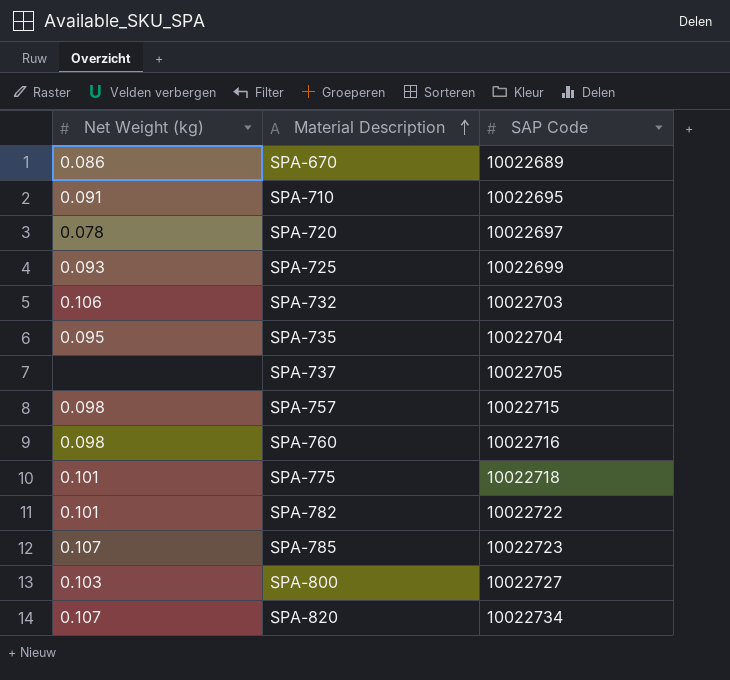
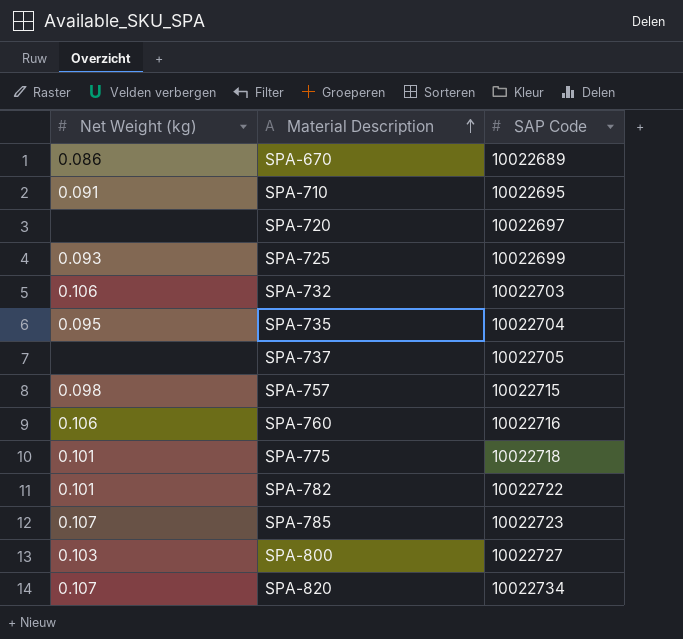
SPA-720 | Net Weight (kg): 0.078 -> none
SPA-760 | Net Weight (kg): 0.098 -> 0.106

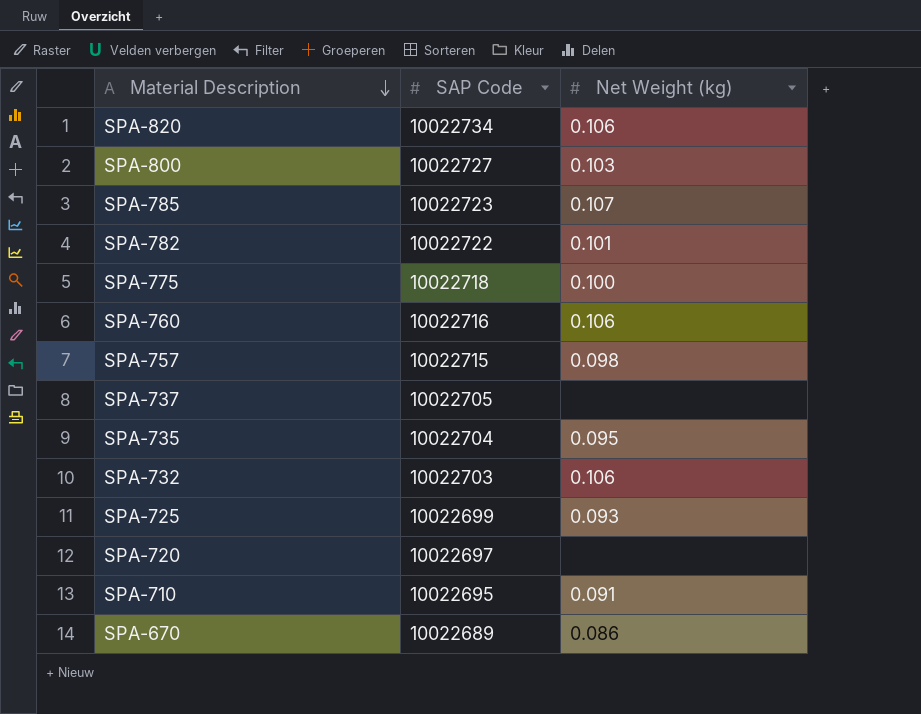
row order: Material Description ascending -> Material Description descending
column Net Weight (kg) | position: 1 -> 3
SPA-820 | Net Weight (kg): 0.107 -> 0.106
SPA-775 | Net Weight (kg): 0.101 -> 0.100

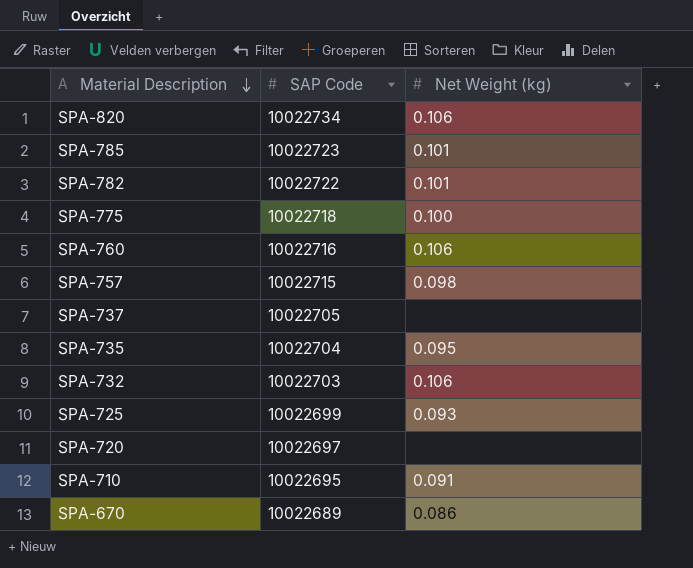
row SPA-800: 10022727 | 0.103 -> none
SPA-785 | Net Weight (kg): 0.107 -> 0.101

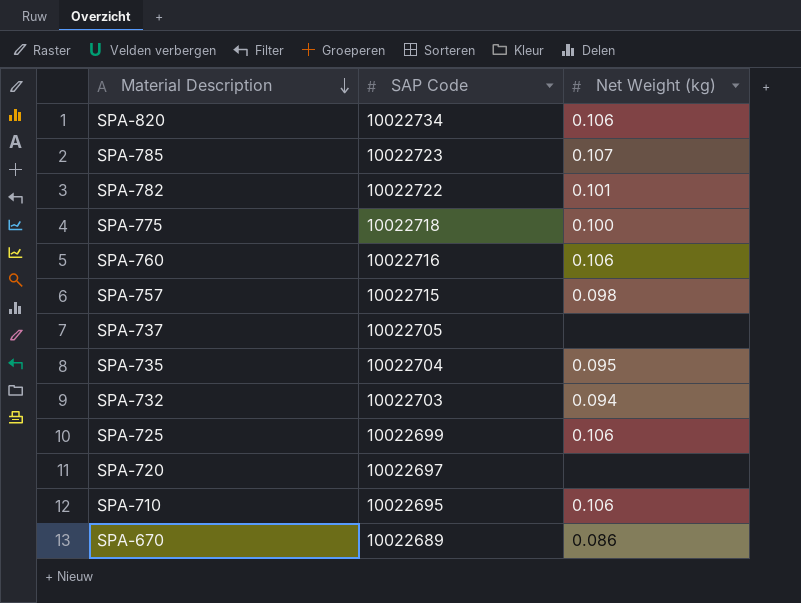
SPA-785 | Net Weight (kg): 0.101 -> 0.107
SPA-732 | Net Weight (kg): 0.106 -> 0.094
SPA-725 | Net Weight (kg): 0.093 -> 0.106
SPA-710 | Net Weight (kg): 0.091 -> 0.106

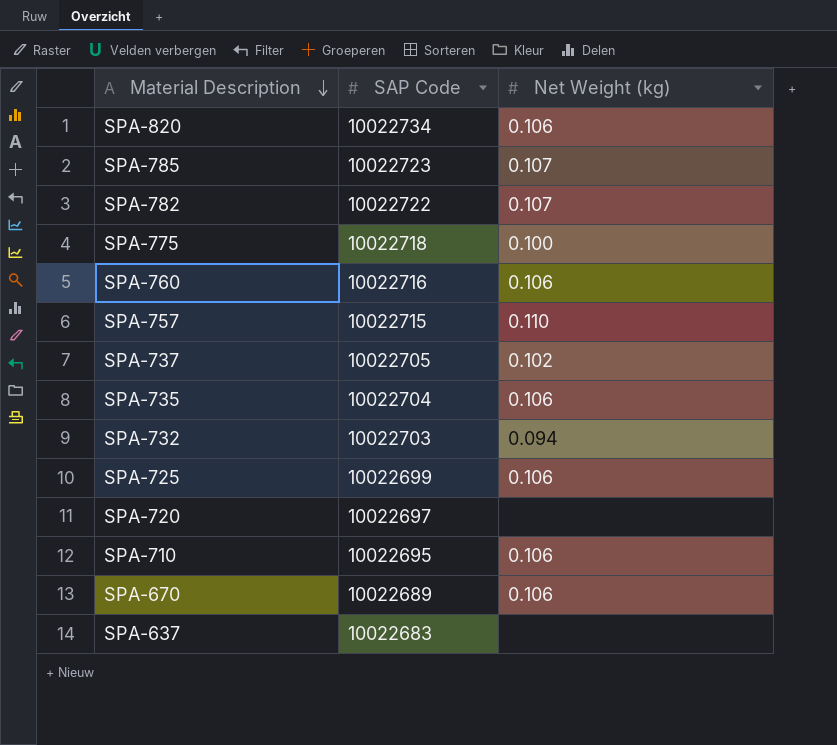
SPA-782 | Net Weight (kg): 0.101 -> 0.107
SPA-757 | Net Weight (kg): 0.098 -> 0.110
SPA-737 | Net Weight (kg): none -> 0.102
SPA-735 | Net Weight (kg): 0.095 -> 0.106
SPA-670 | Net Weight (kg): 0.086 -> 0.106
row SPA-637: none -> 10022683 | none

